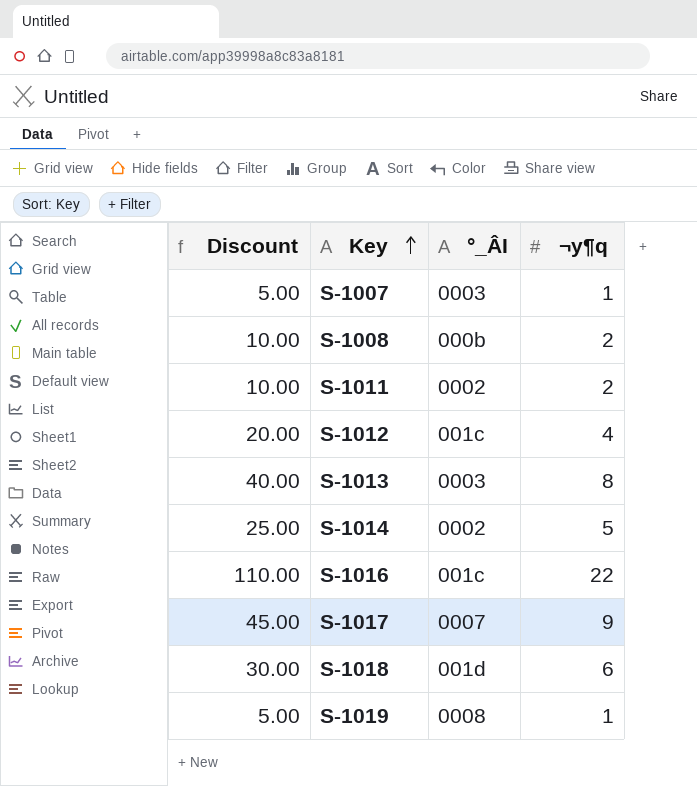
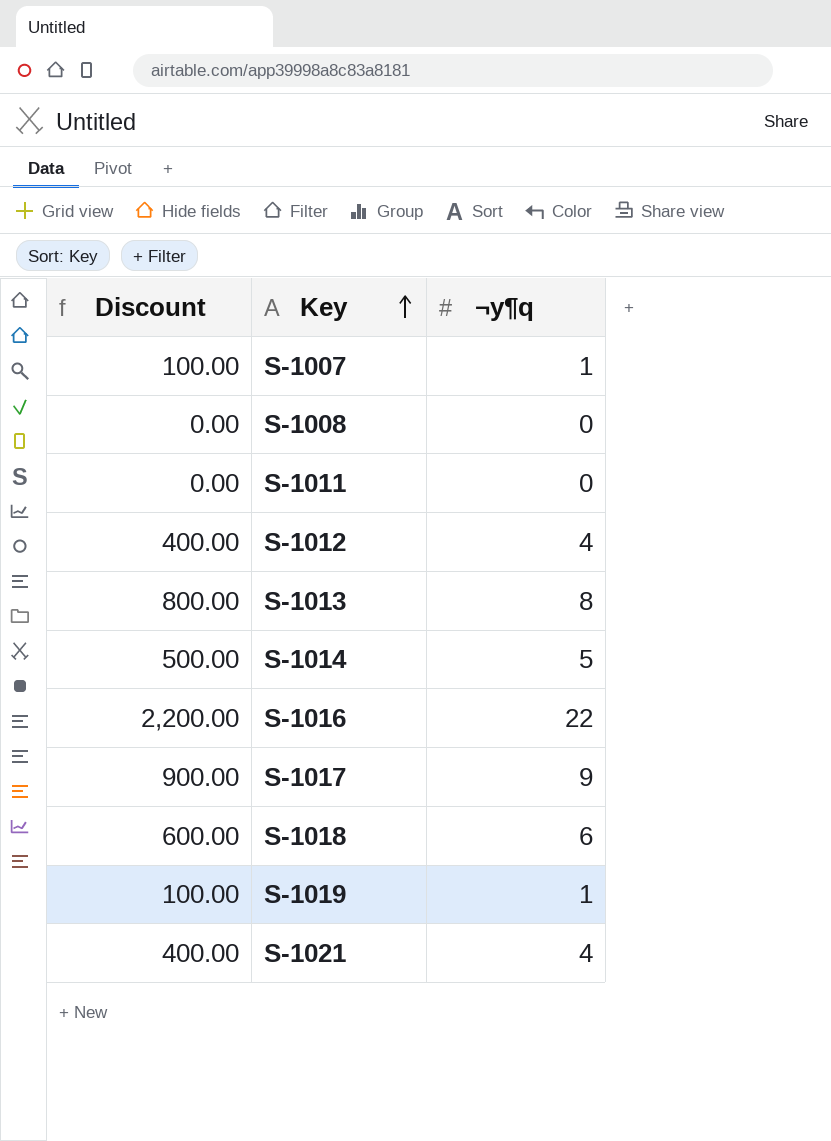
column °_ÂI | position: 3 -> none
column Discount | formula: [¬y¶q] * 5 -> [¬y¶q] * 100
S-1008 | ¬y¶q: 2 -> 0
S-1011 | ¬y¶q: 2 -> 0
row S-1021: none -> 400.00 | 4

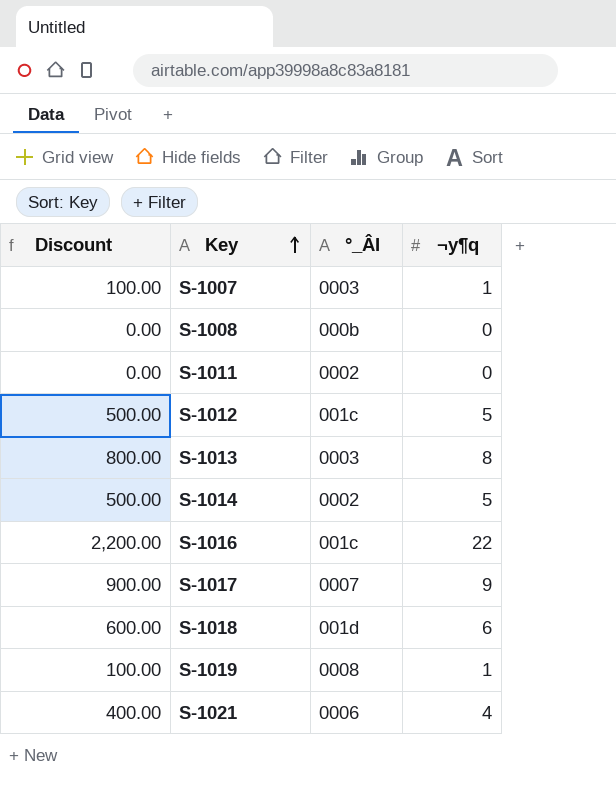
column °_ÂI | position: none -> 3
S-1012 | Discount: 400.00 -> 500.00
S-1012 | ¬y¶q: 4 -> 5

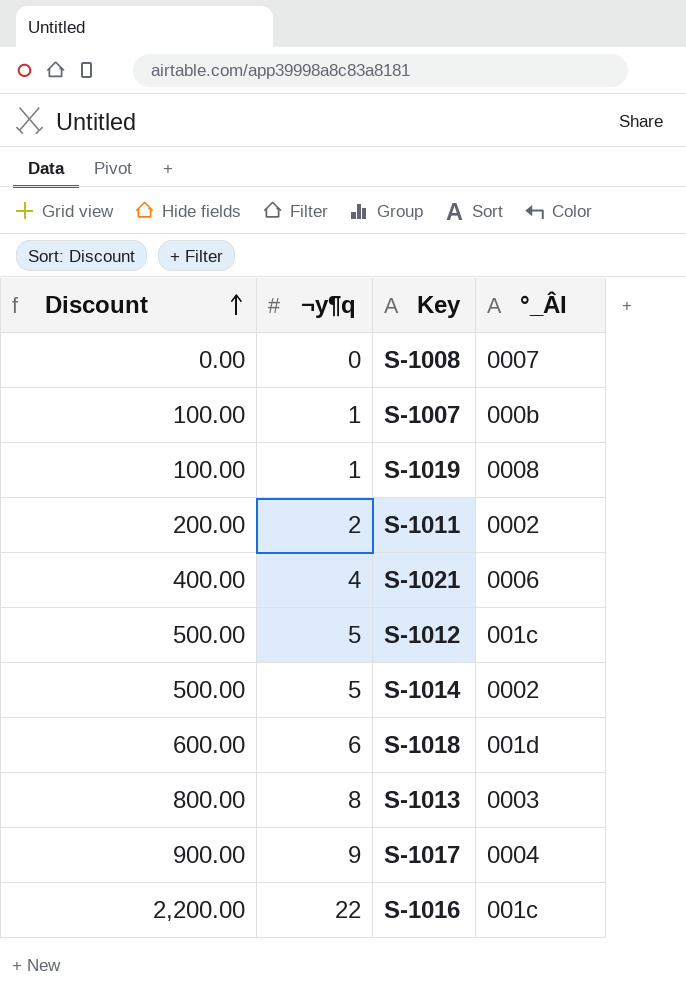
row order: Key ascending -> Discount ascending
column ¬y¶q | position: 4 -> 2
S-1008 | °_ÂI: 000b -> 0007
S-1007 | °_ÂI: 0003 -> 000b
S-1011 | Discount: 0.00 -> 200.00
S-1011 | ¬y¶q: 0 -> 2
S-1017 | °_ÂI: 0007 -> 0004

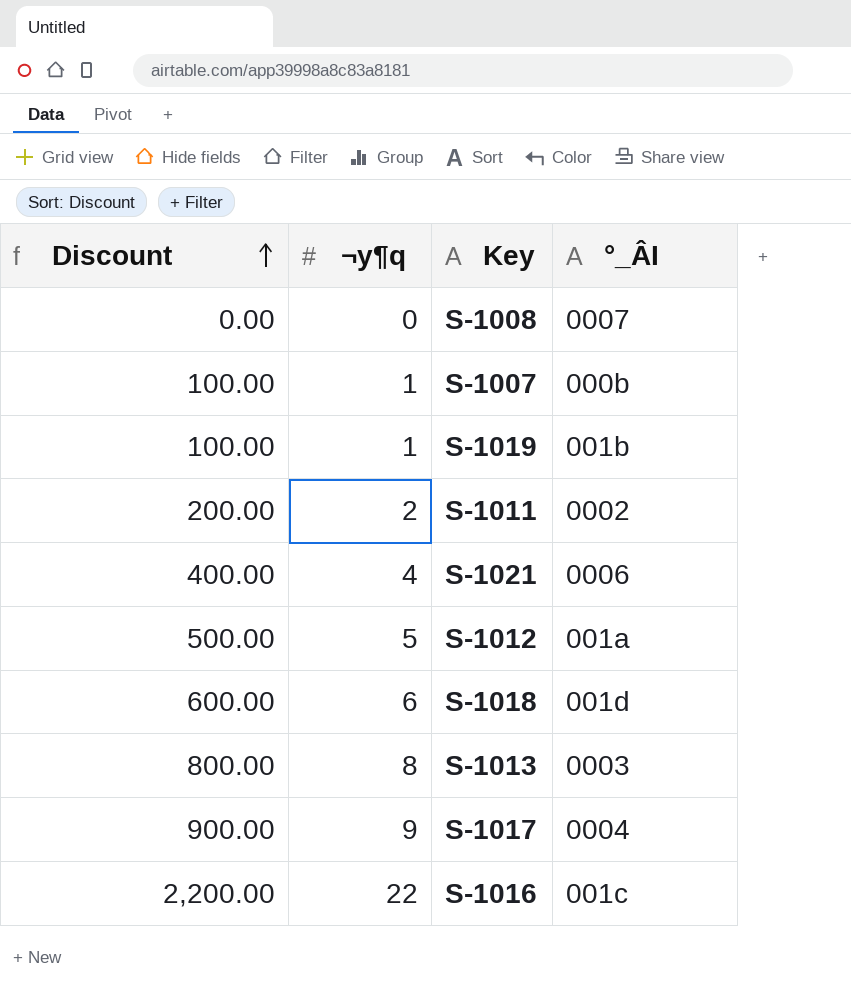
row S-1014: 500.00 | 5 | 0002 -> none
S-1019 | °_ÂI: 0008 -> 001b
S-1012 | °_ÂI: 001c -> 001a

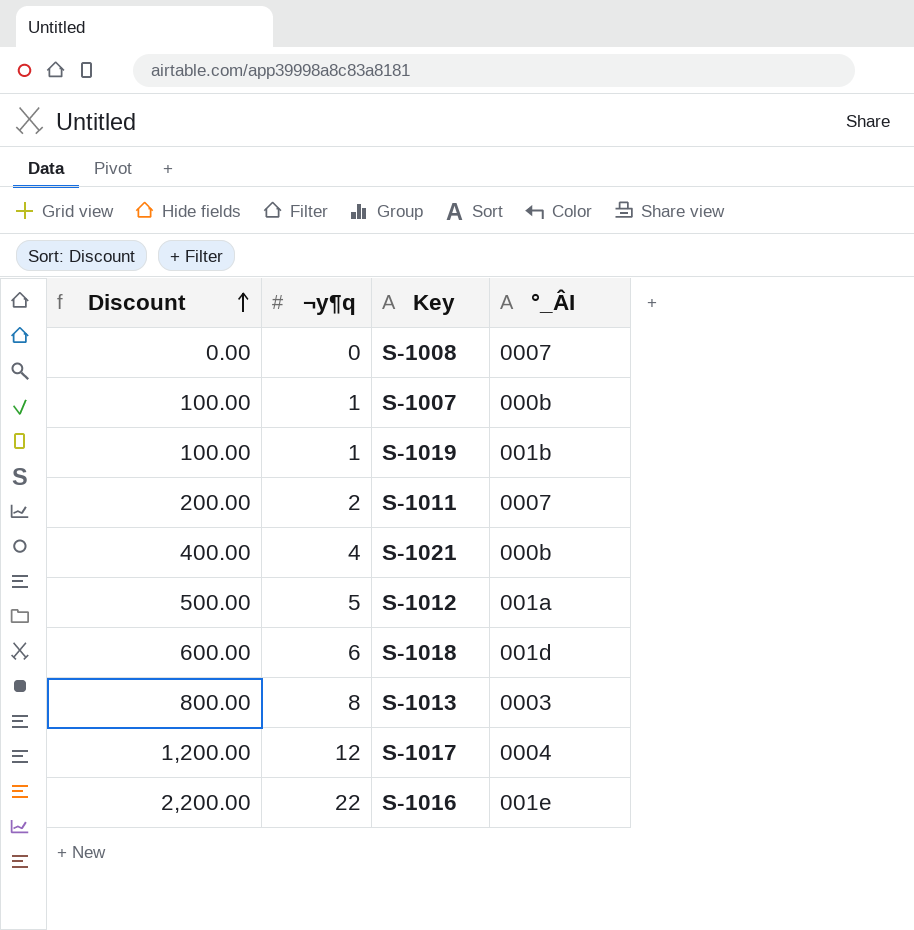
S-1011 | °_ÂI: 0002 -> 0007
S-1021 | °_ÂI: 0006 -> 000b
S-1017 | Discount: 900.00 -> 1,200.00
S-1017 | ¬y¶q: 9 -> 12
S-1016 | °_ÂI: 001c -> 001e

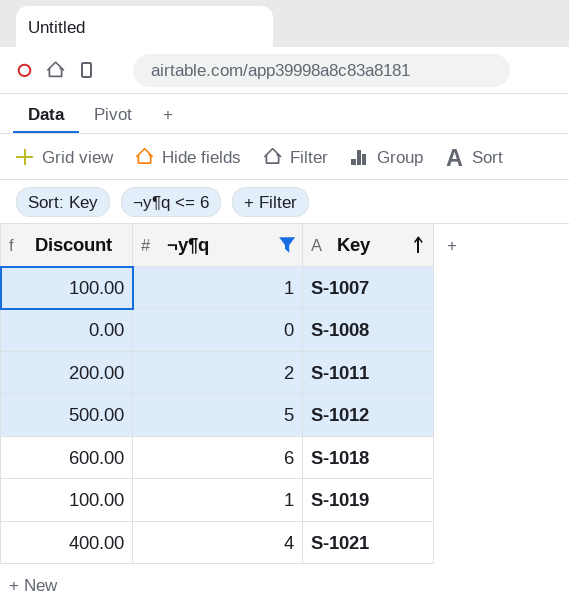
filter: none -> ¬y¶q <= 6
row order: Discount ascending -> Key ascending
column °_ÂI | position: 4 -> none

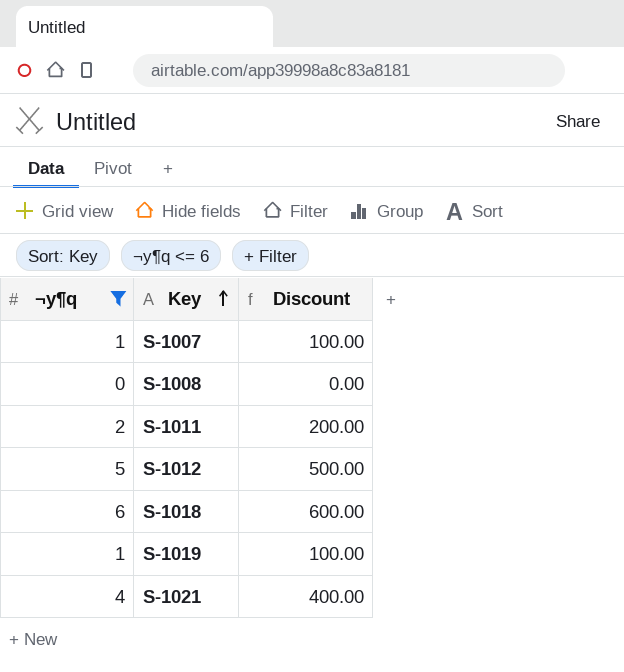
column Discount | position: 1 -> 3

